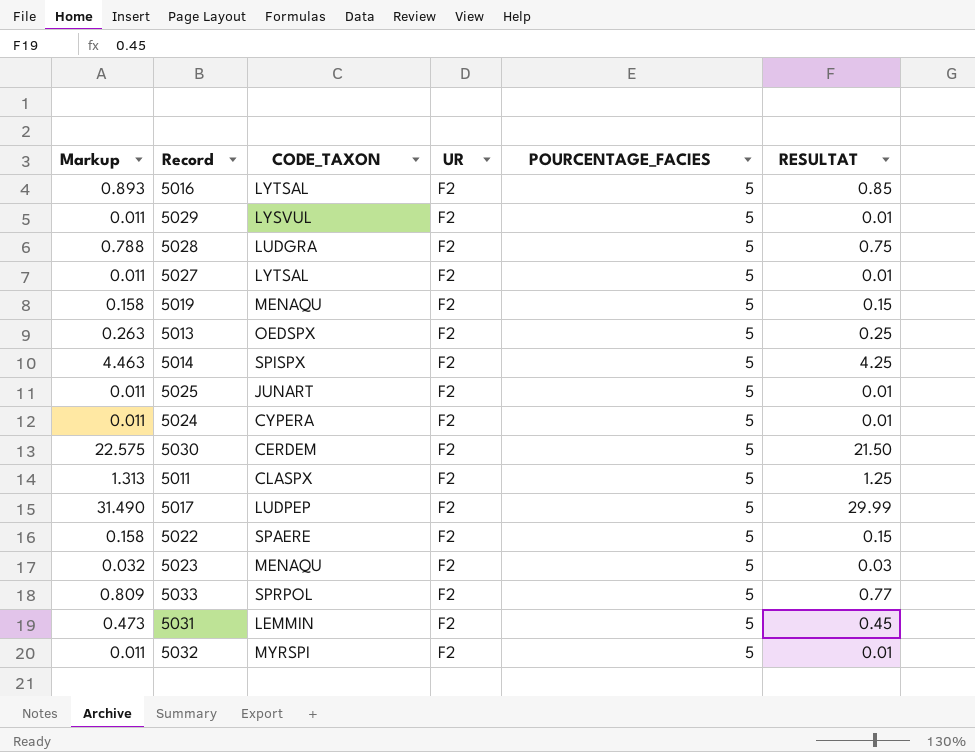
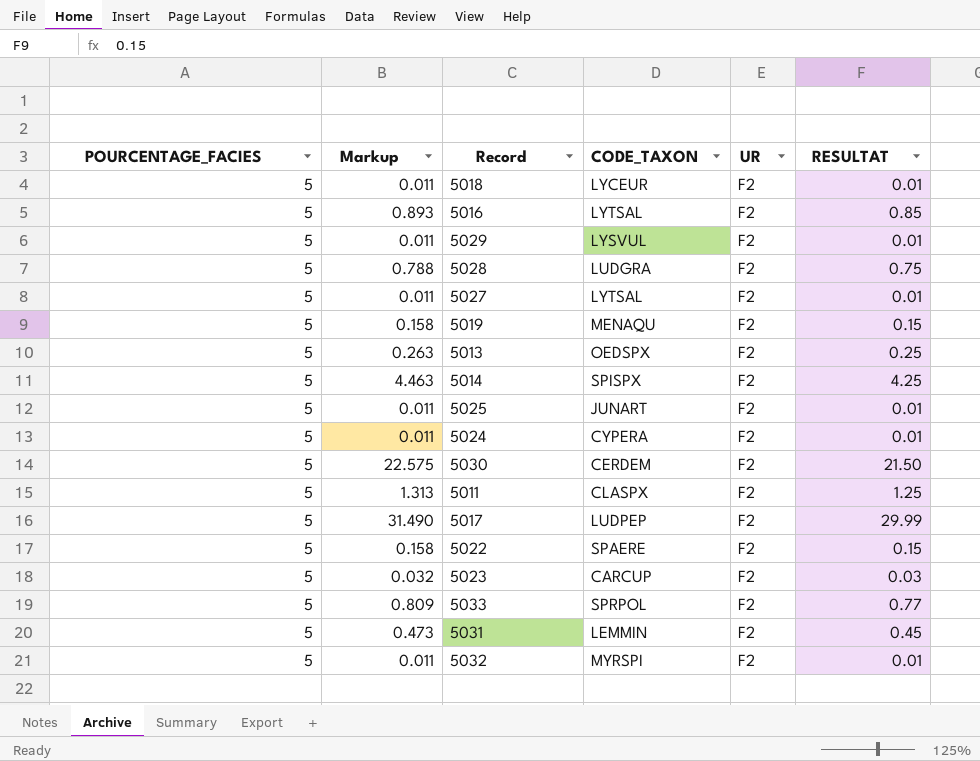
column POURCENTAGE_FACIES | position: 5 -> 1
row 5018: none -> 5 | 0.011 | LYCEUR | F2 | 0.01
5023 | CODE_TAXON: MENAQU -> CARCUP

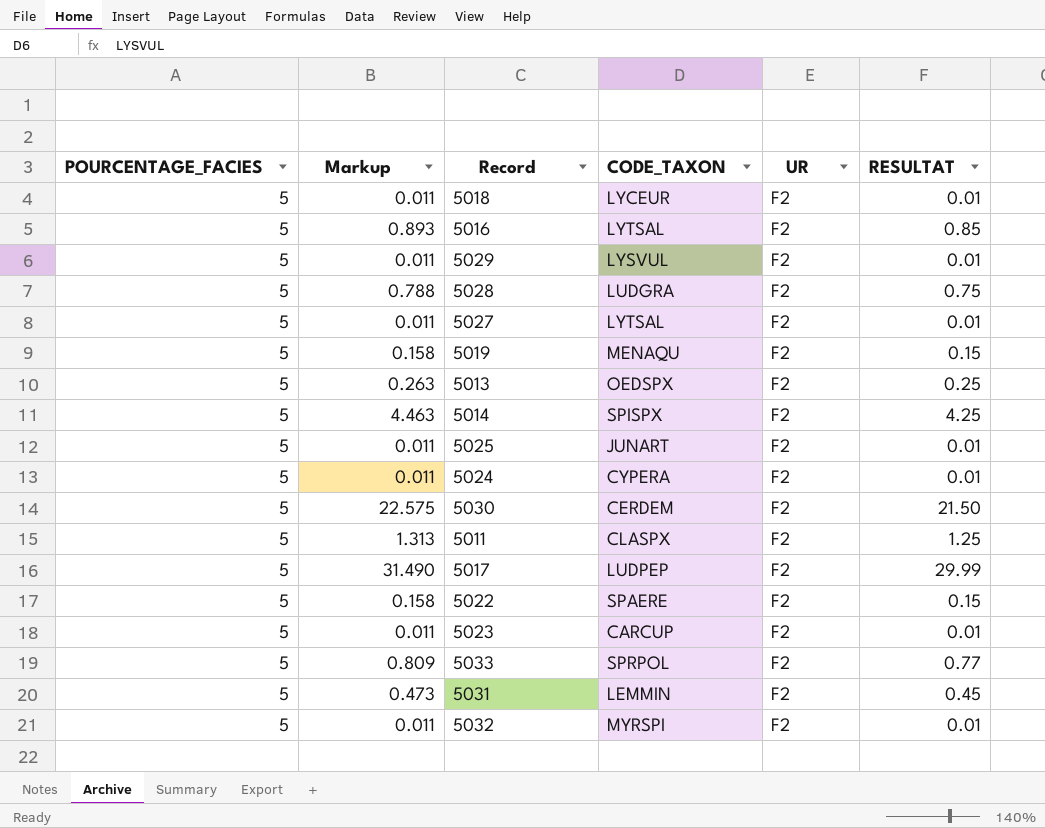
5023 | Markup: 0.032 -> 0.011
5023 | RESULTAT: 0.03 -> 0.01

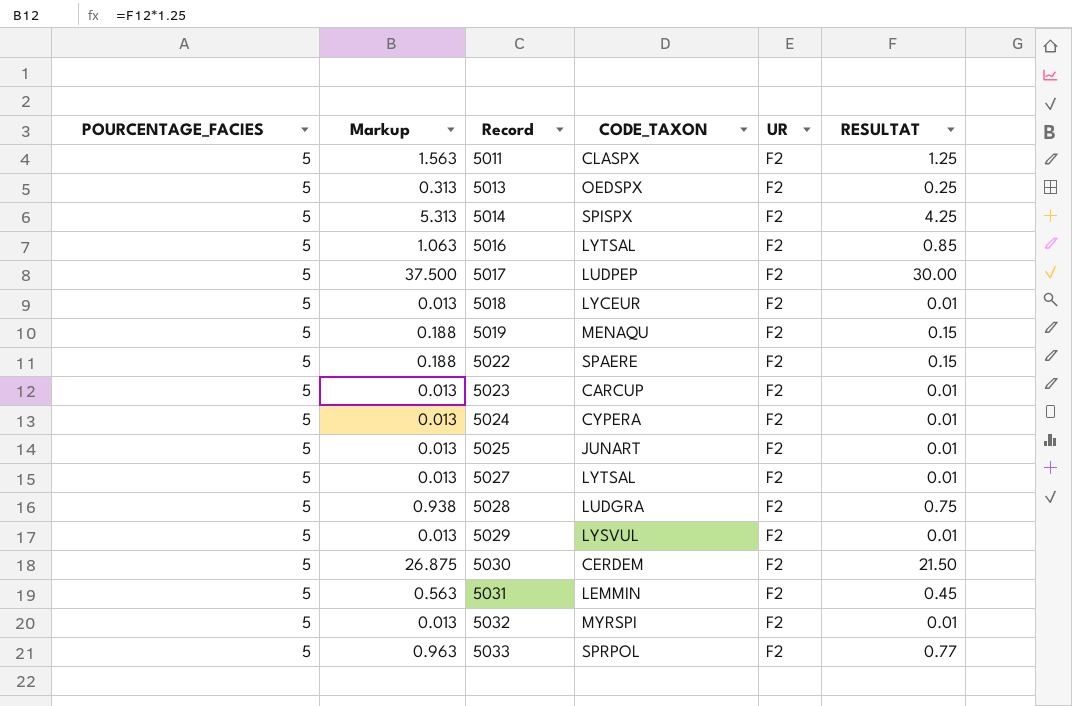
row order: none -> Record ascending
column Markup | formula: [RESULTAT] * 1.05 -> [RESULTAT] * 1.25
5017 | RESULTAT: 29.99 -> 30.00

